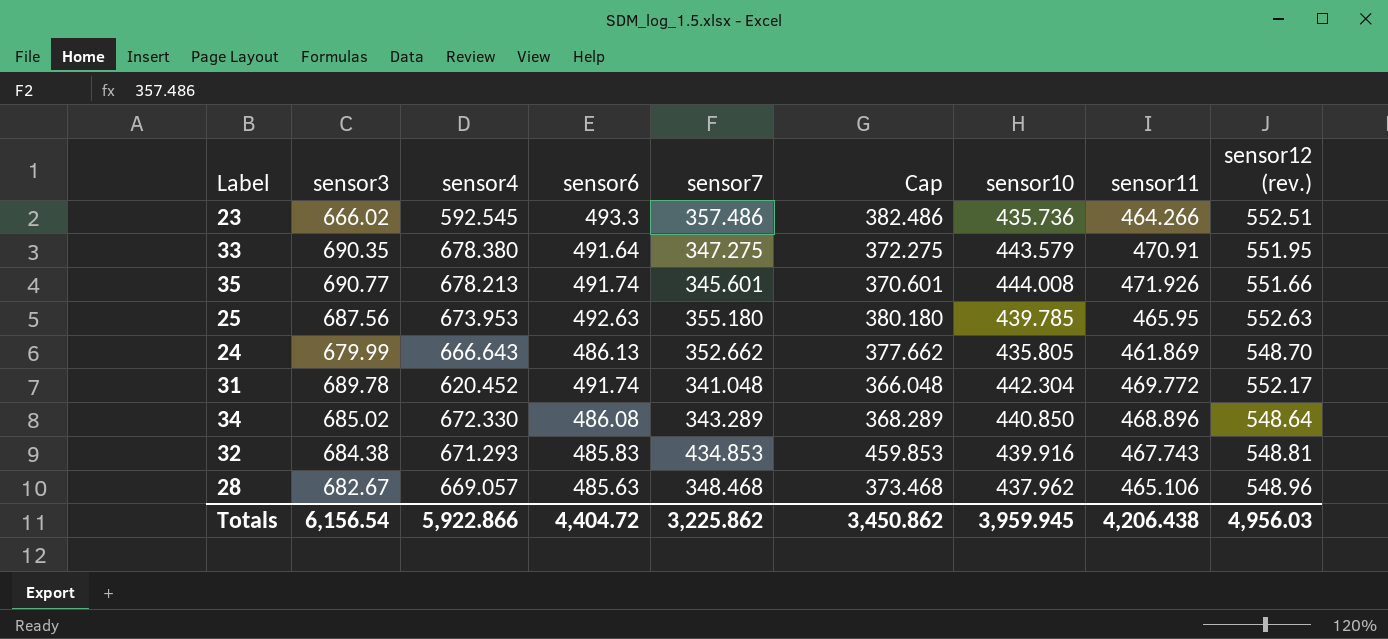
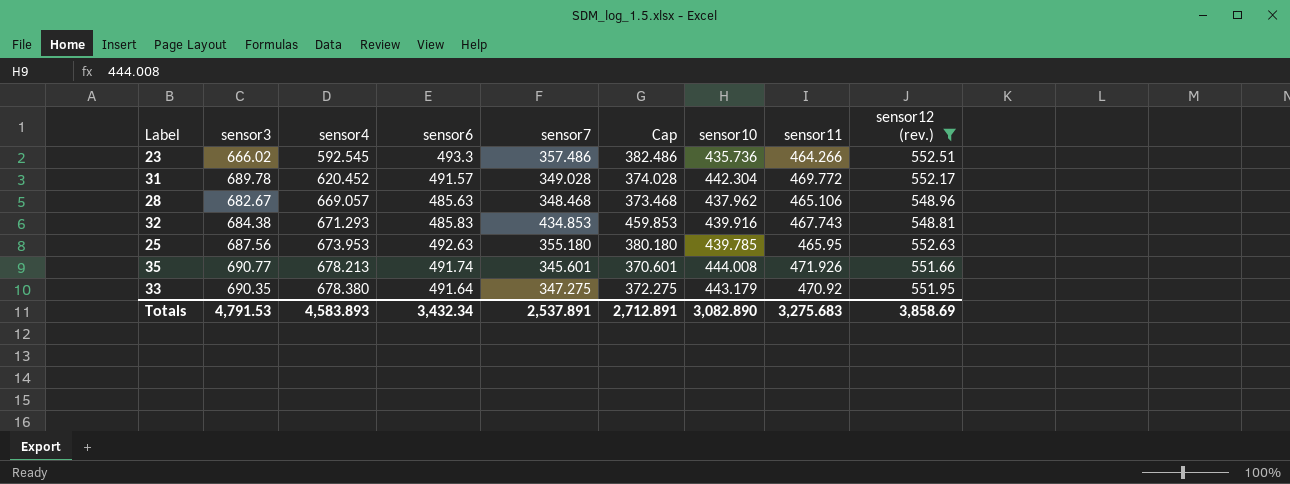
filter: none -> sensor12 (rev.) >= 548.81
row order: none -> sensor4 ascending
31 | sensor6: 491.74 -> 491.57
31 | sensor7: 341.048 -> 349.028
31 | Cap: 366.048 -> 374.028
33 | sensor10: 443.579 -> 443.179
33 | sensor11: 470.91 -> 470.92
Totals | sensor3: 6,156.54 -> 4,791.53
Totals | sensor4: 5,922.866 -> 4,583.893
Totals | sensor6: 4,404.72 -> 3,432.34
Totals | sensor7: 3,225.862 -> 2,537.891
Totals | Cap: 3,450.862 -> 2,712.891
Totals | sensor10: 3,959.945 -> 3,082.890
Totals | sensor11: 4,206.438 -> 3,275.683
Totals | sensor12 (rev.): 4,956.03 -> 3,858.69

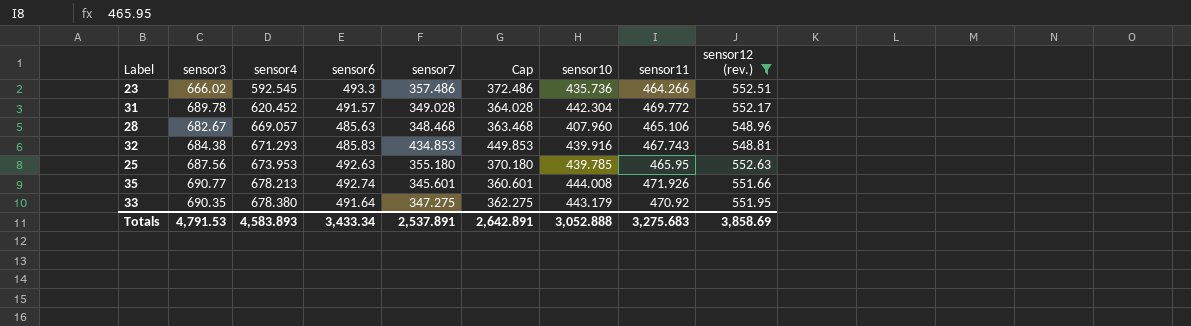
column Cap | formula: [sensor7] + 25 -> [sensor7] + 15
28 | sensor10: 437.962 -> 407.960
35 | sensor6: 491.74 -> 492.74
Totals | sensor6: 3,432.34 -> 3,433.34
Totals | Cap: 2,712.891 -> 2,642.891
Totals | sensor10: 3,082.890 -> 3,052.888

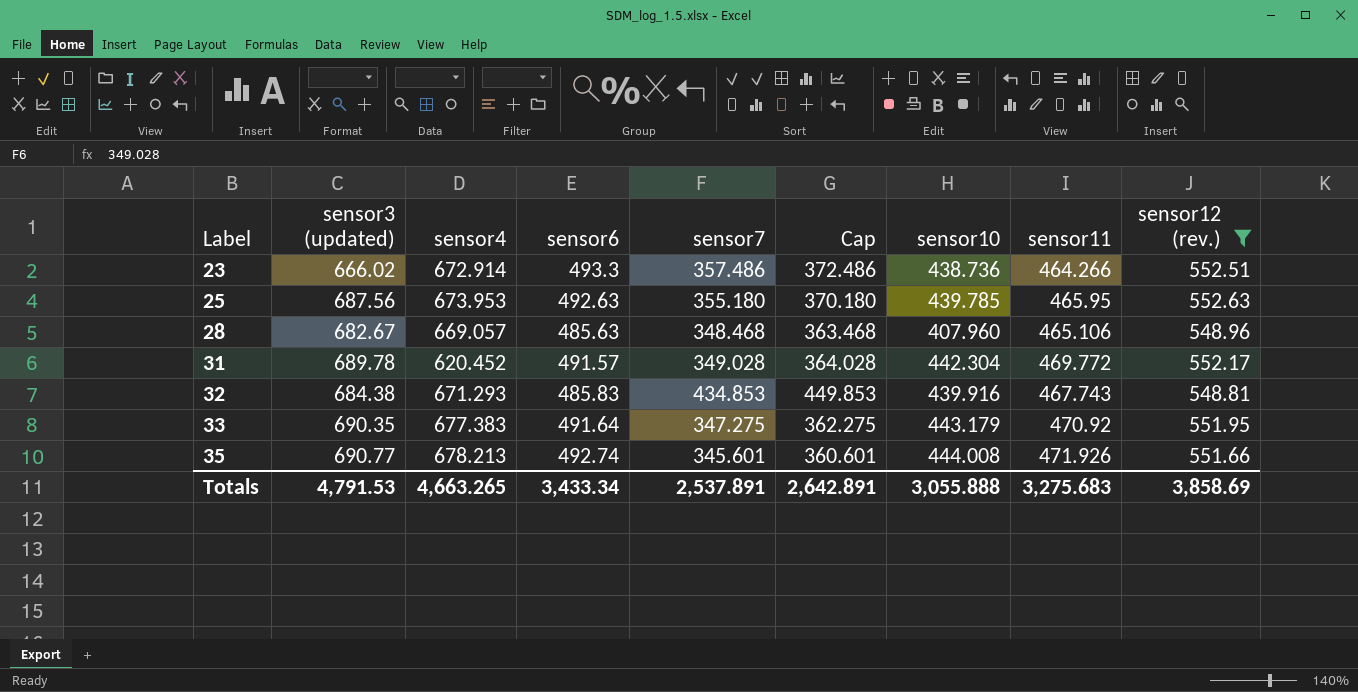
row order: sensor4 ascending -> Label ascending
column name: sensor3 -> sensor3 (updated)
23 | sensor4: 592.545 -> 672.914
23 | sensor10: 435.736 -> 438.736
33 | sensor4: 678.380 -> 677.383
Totals | sensor4: 4,583.893 -> 4,663.265
Totals | sensor10: 3,052.888 -> 3,055.888

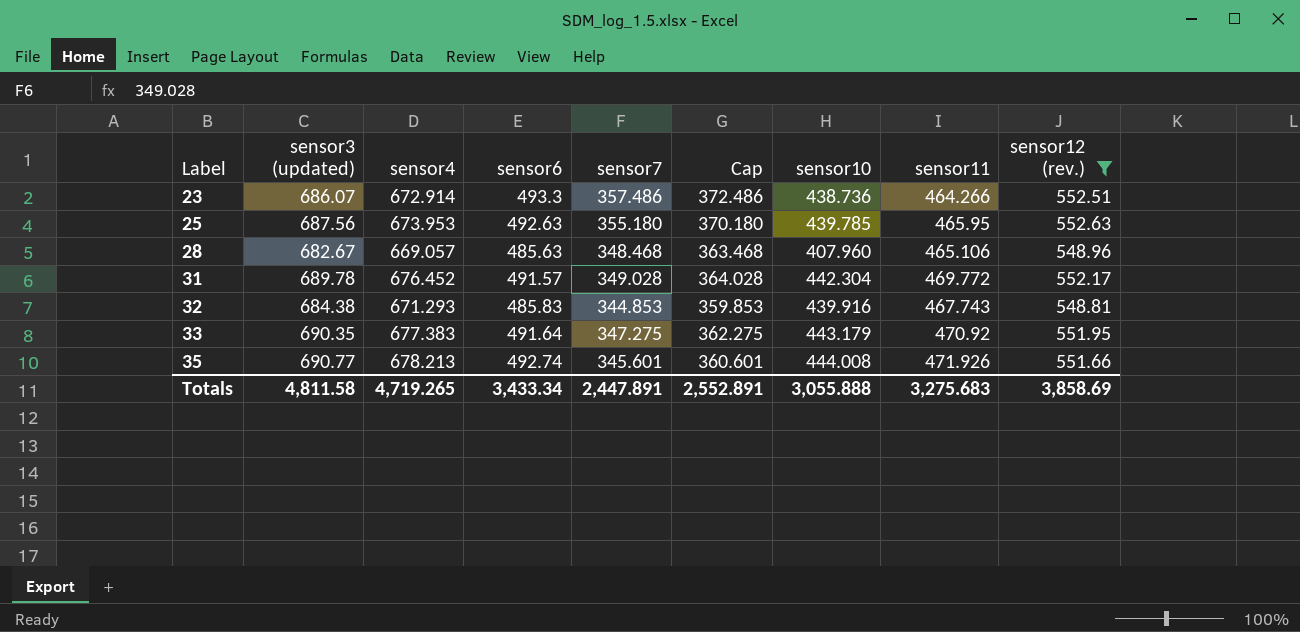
23 | sensor3 (updated): 666.02 -> 686.07
31 | sensor4: 620.452 -> 676.452
32 | sensor7: 434.853 -> 344.853
32 | Cap: 449.853 -> 359.853
Totals | sensor3 (updated): 4,791.53 -> 4,811.58
Totals | sensor4: 4,663.265 -> 4,719.265
Totals | sensor7: 2,537.891 -> 2,447.891
Totals | Cap: 2,642.891 -> 2,552.891

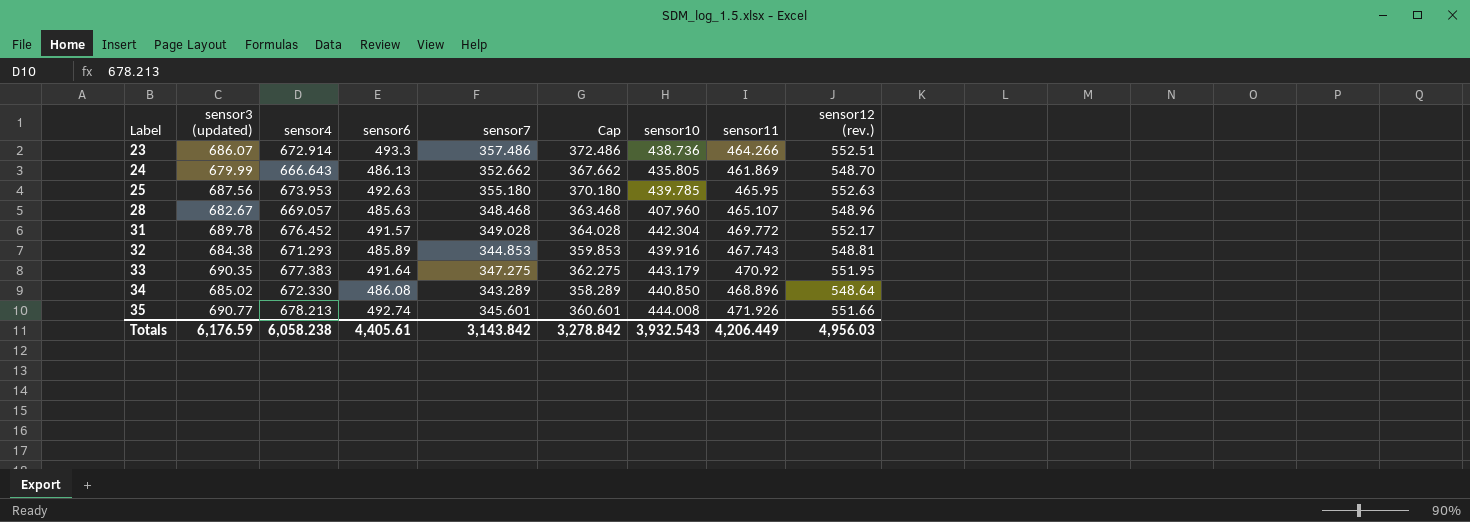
filter: sensor12 (rev.) >= 548.81 -> none
28 | sensor11: 465.106 -> 465.107
32 | sensor6: 485.83 -> 485.89
Totals | sensor3 (updated): 4,811.58 -> 6,176.59
Totals | sensor4: 4,719.265 -> 6,058.238
Totals | sensor6: 3,433.34 -> 4,405.61
Totals | sensor7: 2,447.891 -> 3,143.842
Totals | Cap: 2,552.891 -> 3,278.842
Totals | sensor10: 3,055.888 -> 3,932.543
Totals | sensor11: 3,275.683 -> 4,206.449
Totals | sensor12 (rev.): 3,858.69 -> 4,956.03

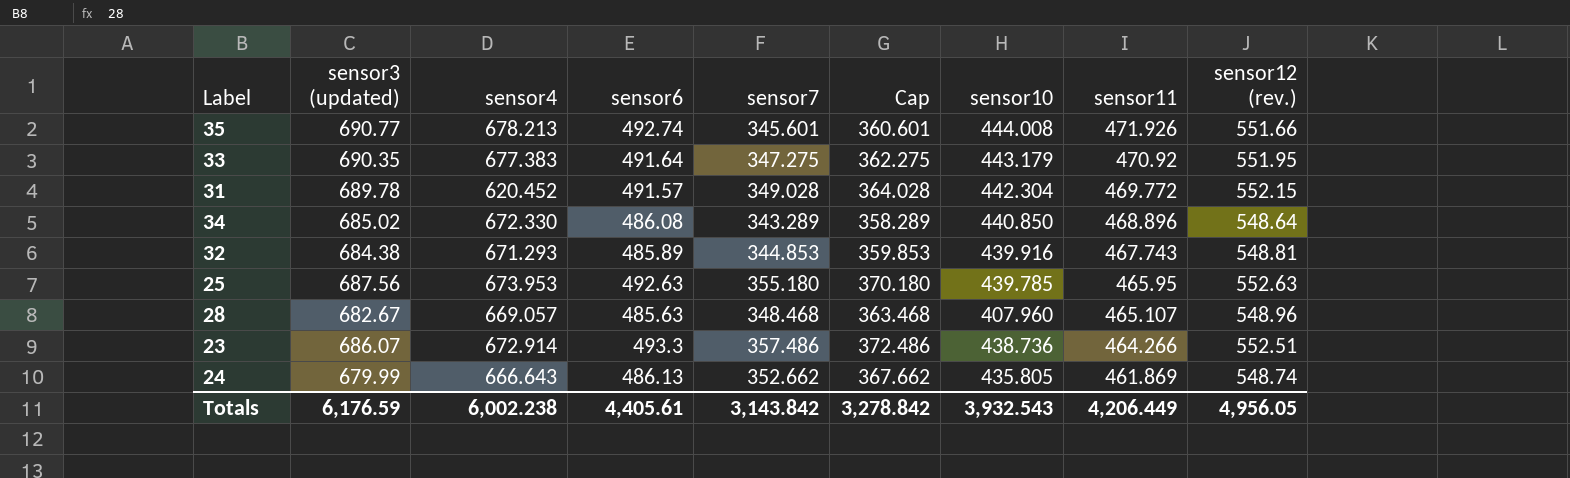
row order: Label ascending -> sensor11 descending
31 | sensor4: 676.452 -> 620.452
31 | sensor12 (rev.): 552.17 -> 552.15
24 | sensor12 (rev.): 548.70 -> 548.74
Totals | sensor4: 6,058.238 -> 6,002.238
Totals | sensor12 (rev.): 4,956.03 -> 4,956.05

